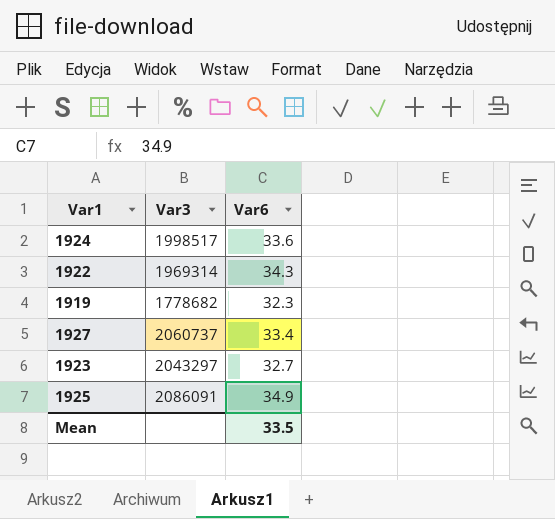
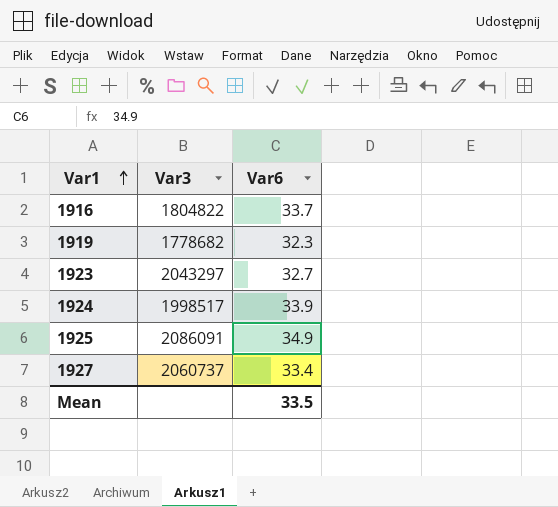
row order: none -> Var1 ascending
row 1922: 1969314 | 34.3 -> none
row 1916: none -> 1804822 | 33.7
1924 | Var6: 33.6 -> 33.9

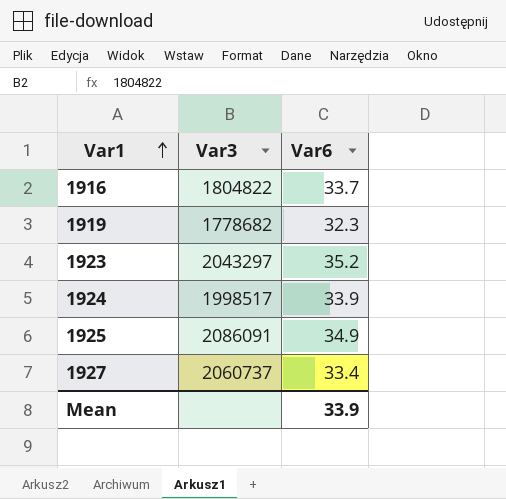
1923 | Var6: 32.7 -> 35.2
Mean | Var6: 33.5 -> 33.9

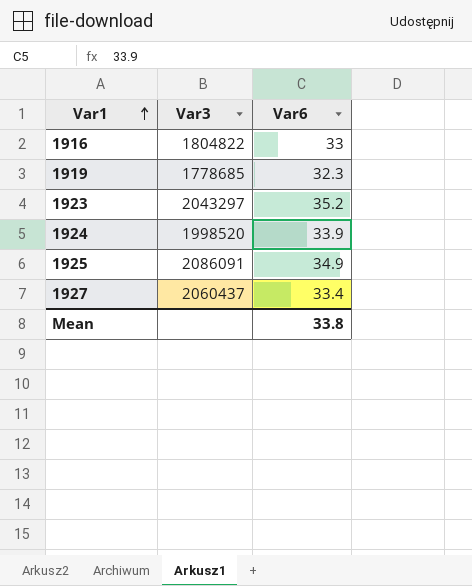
1916 | Var6: 33.7 -> 33
1919 | Var3: 1778682 -> 1778685
1924 | Var3: 1998517 -> 1998520
1927 | Var3: 2060737 -> 2060437
Mean | Var6: 33.9 -> 33.8

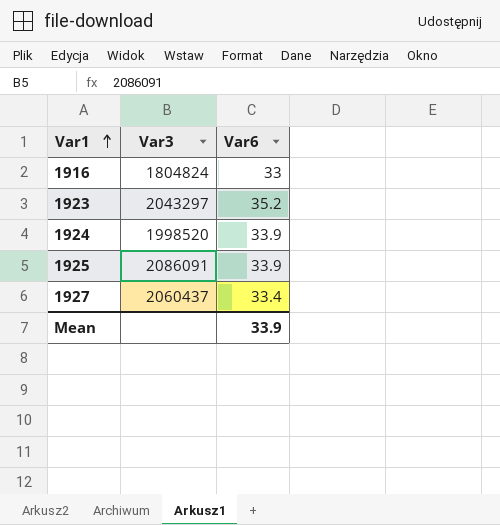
row 1919: 1778685 | 32.3 -> none
1916 | Var3: 1804822 -> 1804824
1925 | Var6: 34.9 -> 33.9
Mean | Var6: 33.8 -> 33.9

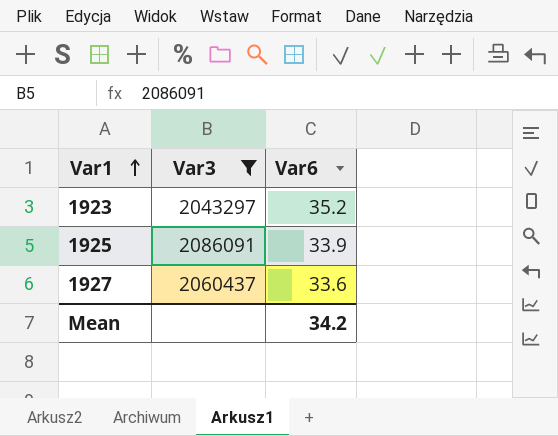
filter: none -> Var3 >= 2043297
1927 | Var6: 33.4 -> 33.6
Mean | Var6: 33.9 -> 34.2

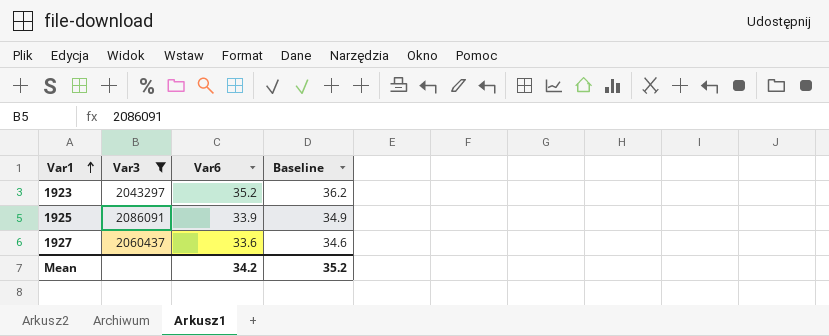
column Baseline | formula: none -> [Var6] + 1

